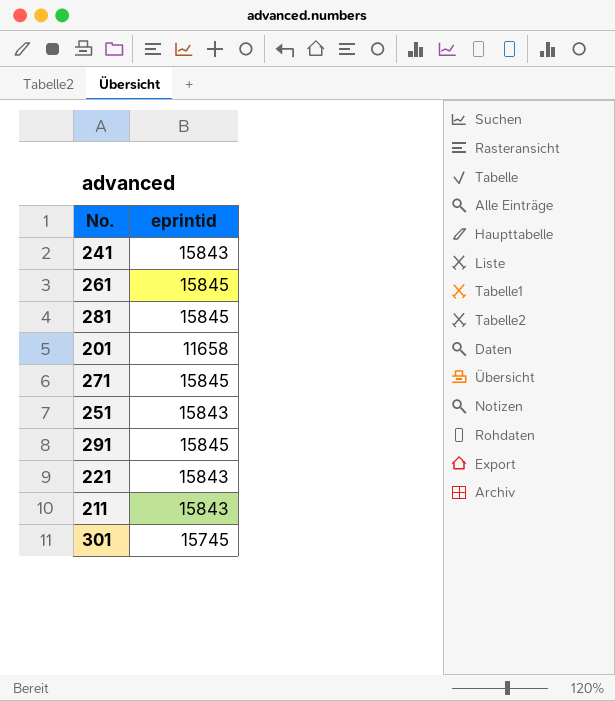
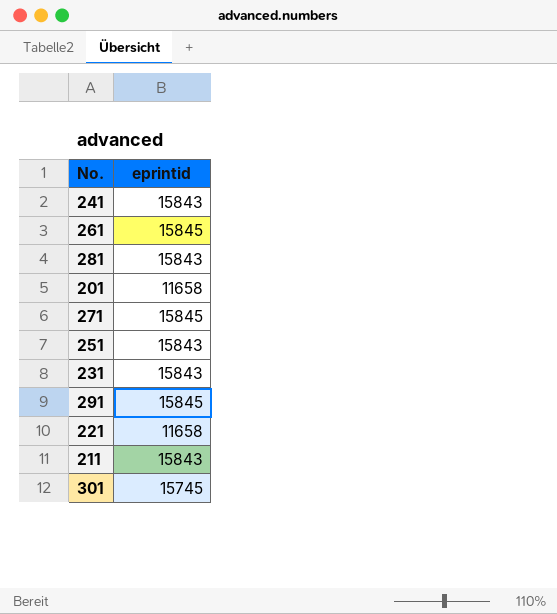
281 | eprintid: 15845 -> 15843
row 231: none -> 15843
221 | eprintid: 15843 -> 11658

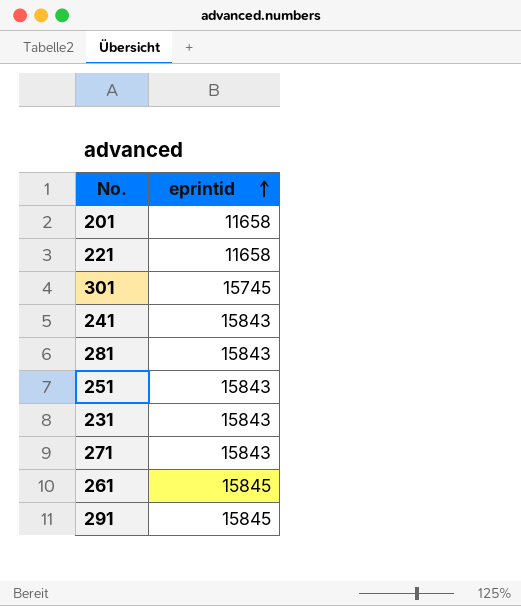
row order: none -> eprintid ascending
row 211: 15843 -> none
271 | eprintid: 15845 -> 15843

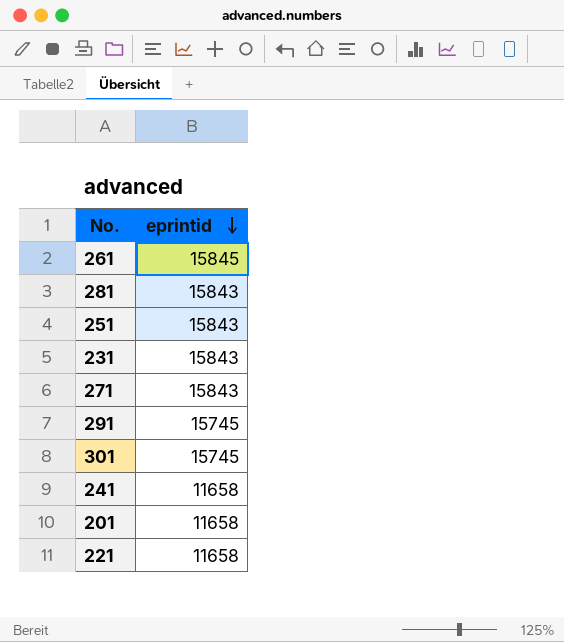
row order: eprintid ascending -> eprintid descending
291 | eprintid: 15845 -> 15745
241 | eprintid: 15843 -> 11658

